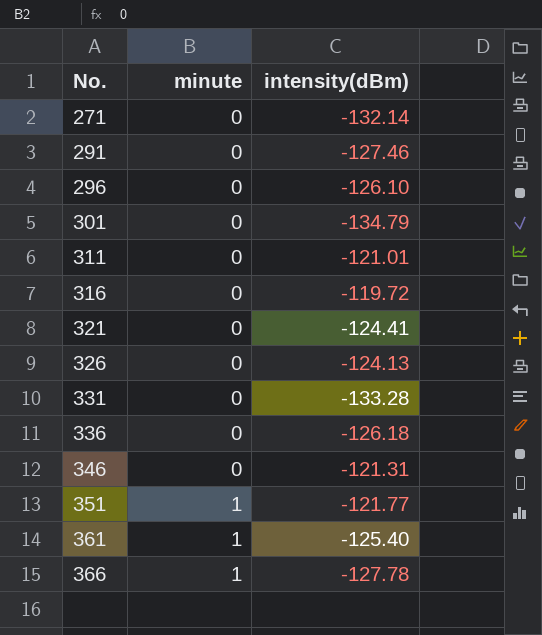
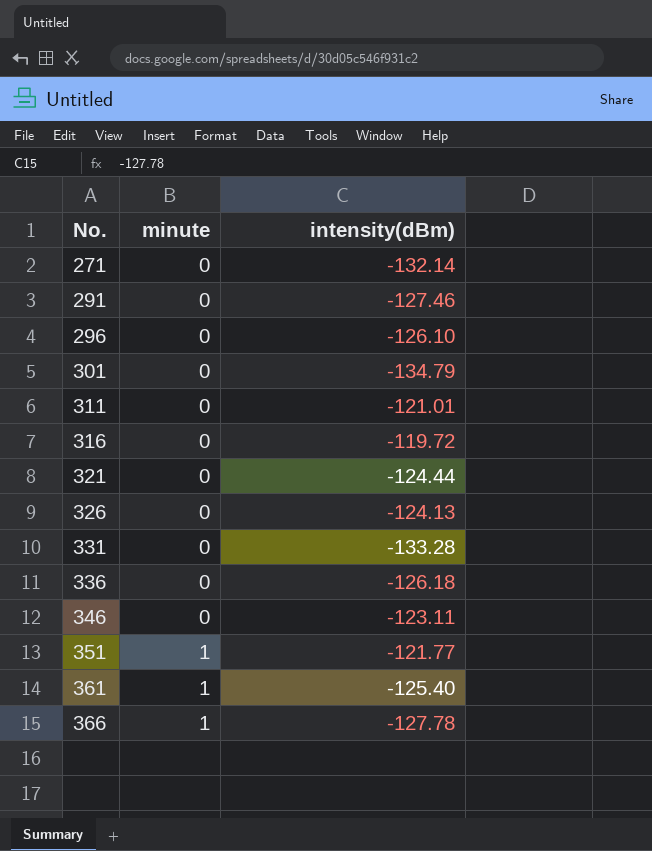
321 | intensity(dBm): -124.41 -> -124.44
346 | intensity(dBm): -121.31 -> -123.11

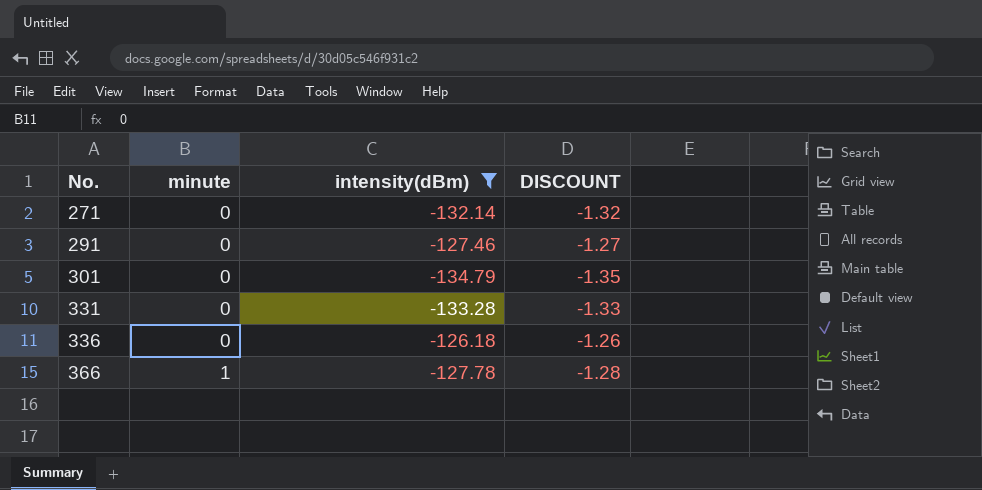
filter: none -> intensity(dBm) <= -126.18
column DISCOUNT | formula: none -> [intensity(dBm)] * 0.01

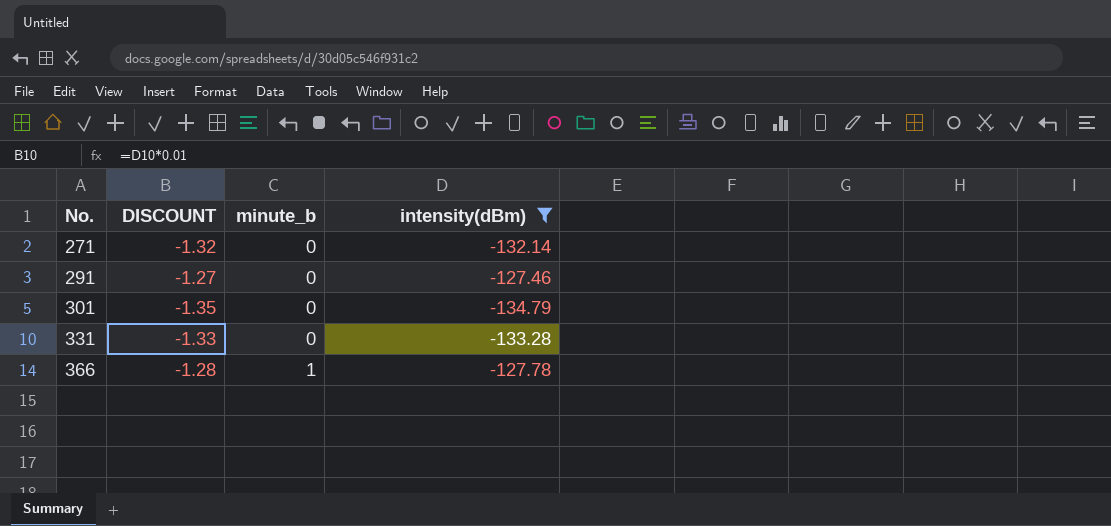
column DISCOUNT | position: 4 -> 2
column name: minute -> minute_b
row 336: 0 | -126.18 | -1.26 -> none

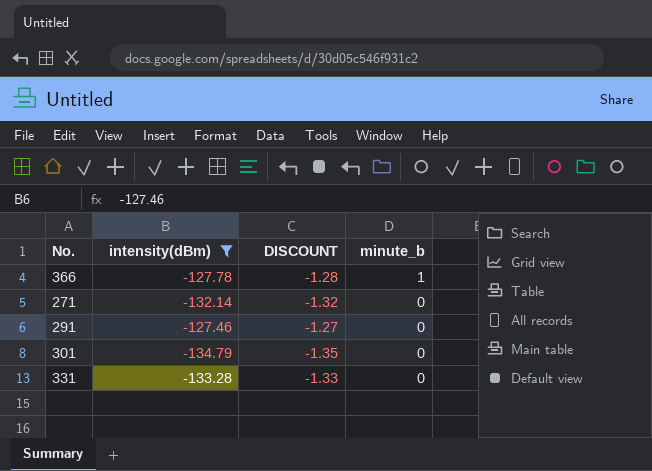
row order: No. ascending -> minute_b descending
column intensity(dBm) | position: 4 -> 2

